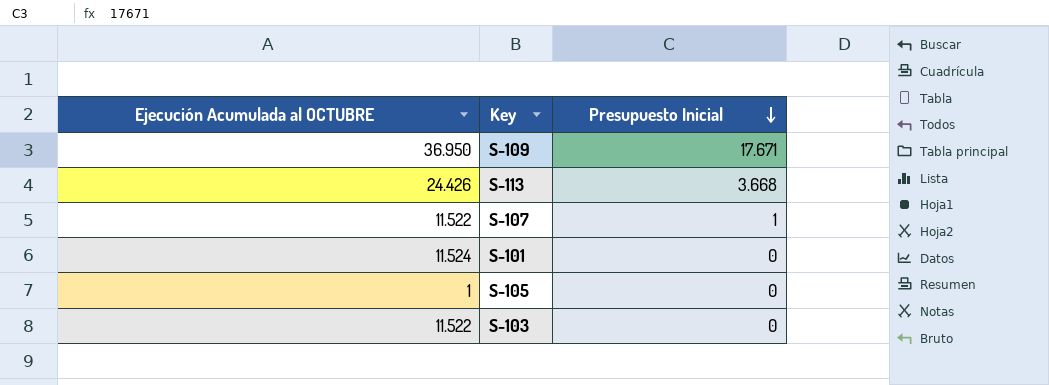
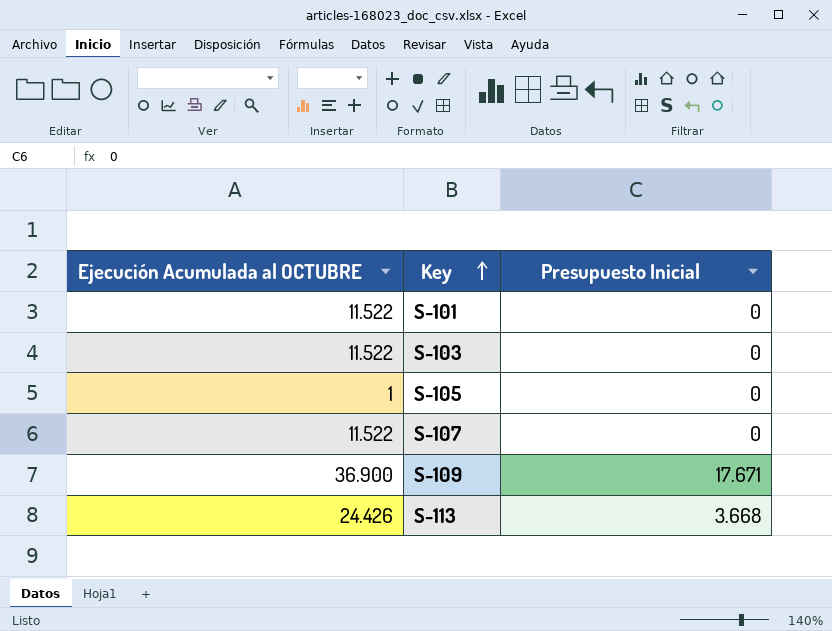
row order: Presupuesto Inicial descending -> Key ascending
S-101 | Ejecución Acumulada al OCTUBRE: 11.524 -> 11.522
S-107 | Presupuesto Inicial: 1 -> 0
S-109 | Ejecución Acumulada al OCTUBRE: 36.950 -> 36.900

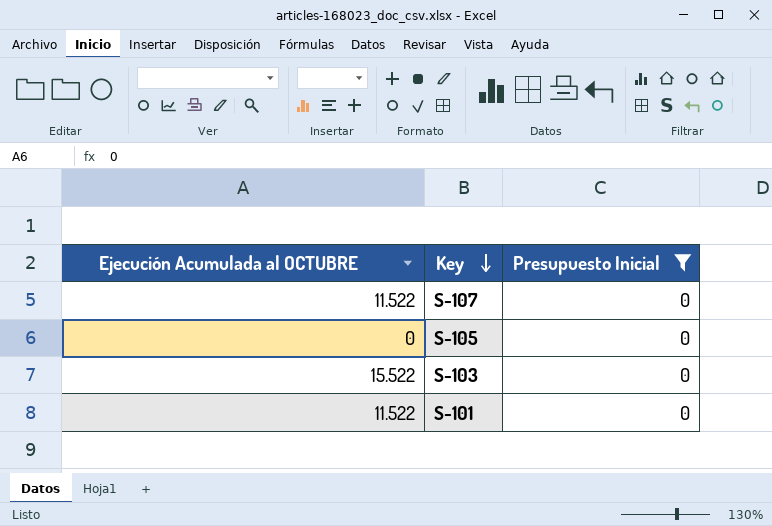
filter: none -> Presupuesto Inicial = 0
row order: Key ascending -> Key descending
S-105 | Ejecución Acumulada al OCTUBRE: 1 -> 0
S-103 | Ejecución Acumulada al OCTUBRE: 11.522 -> 15.522

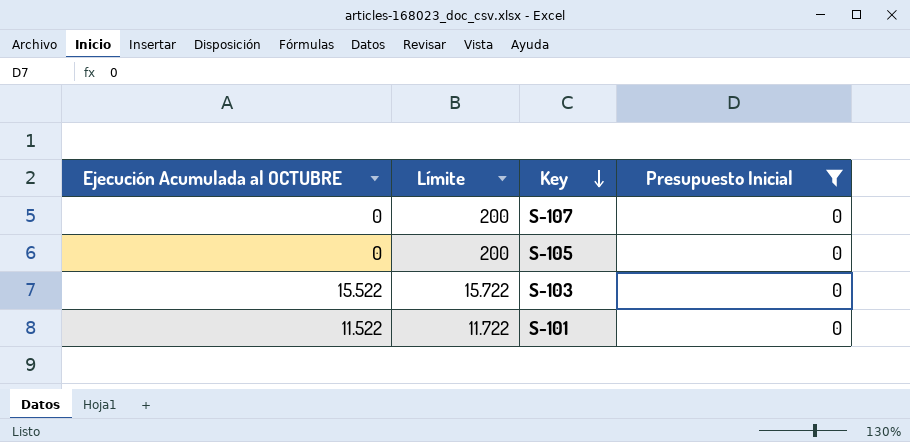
column Límite | formula: none -> [Ejecución Acumulada al OCTUBRE] + 200
S-107 | Ejecución Acumulada al OCTUBRE: 11.522 -> 0

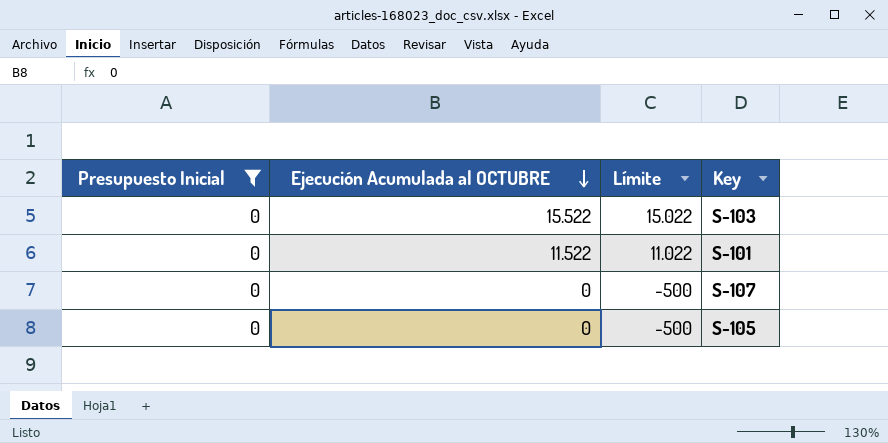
row order: Key descending -> Ejecución Acumulada al OCTUBRE descending
column Presupuesto Inicial | position: 4 -> 1
column Límite | formula: [Ejecución Acumulada al OCTUBRE] + 200 -> [Ejecución Acumulada al OCTUBRE] - 500

